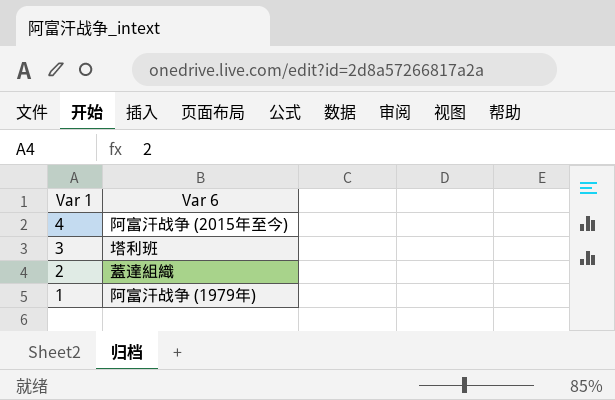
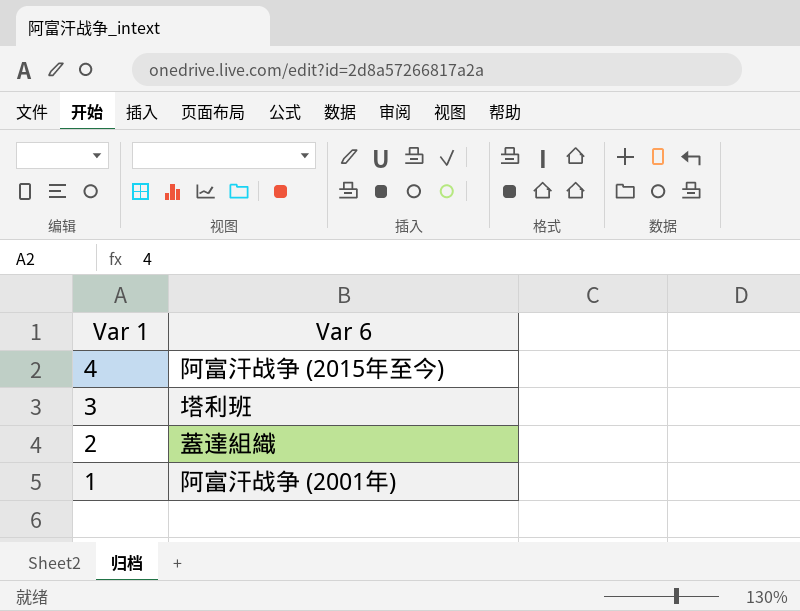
1 | Var 6: 阿富汗战争 (1979年) -> 阿富汗战争 (2001年)

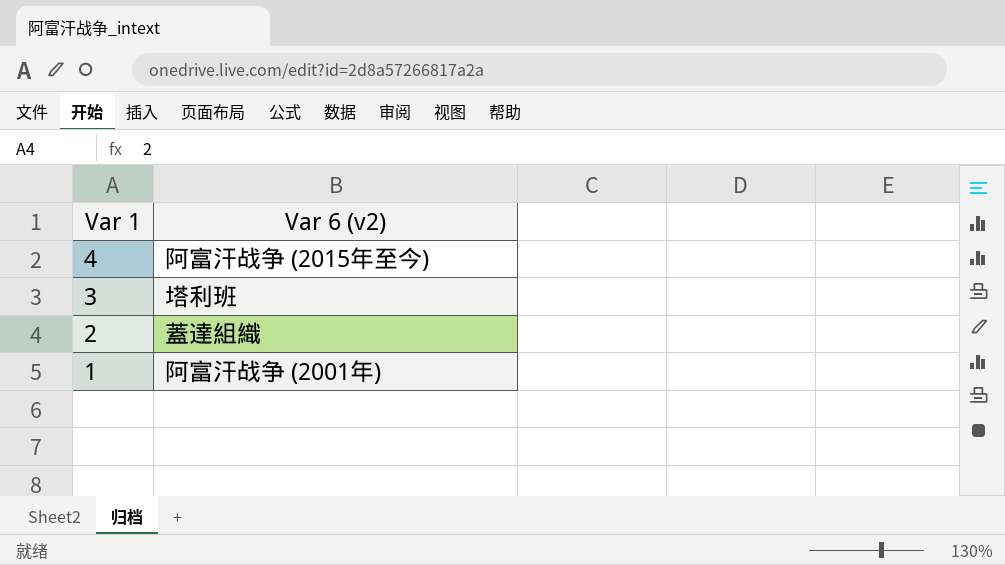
column name: Var 6 -> Var 6 (v2)

